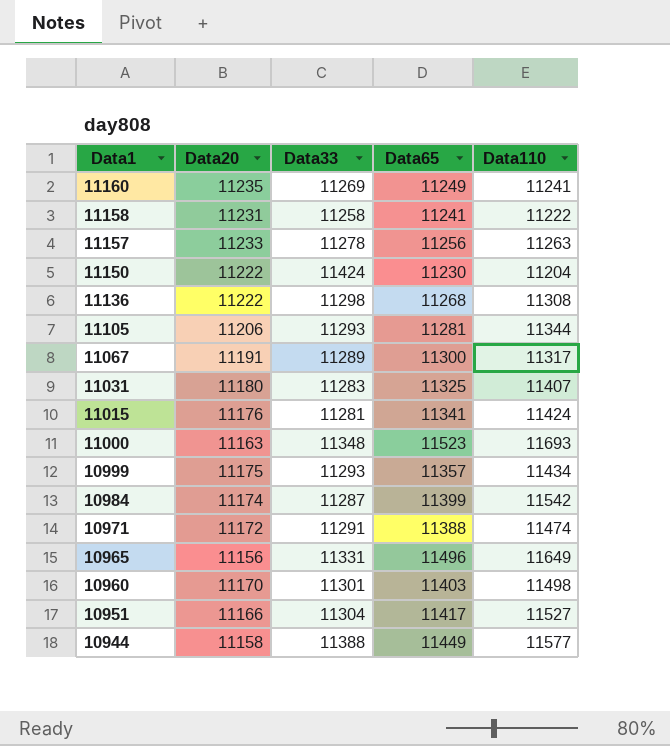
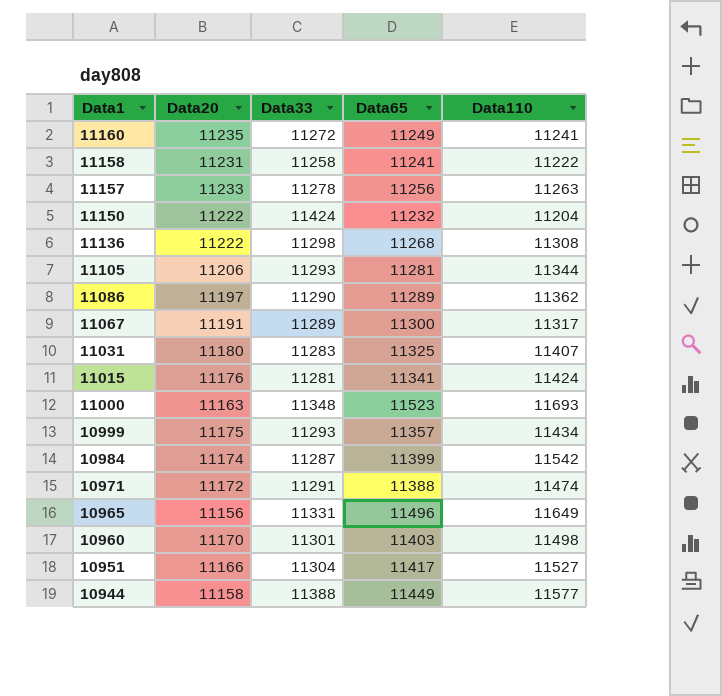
11160 | Data33: 11269 -> 11272
11150 | Data65: 11230 -> 11232
row 11086: none -> 11197 | 11290 | 11289 | 11362

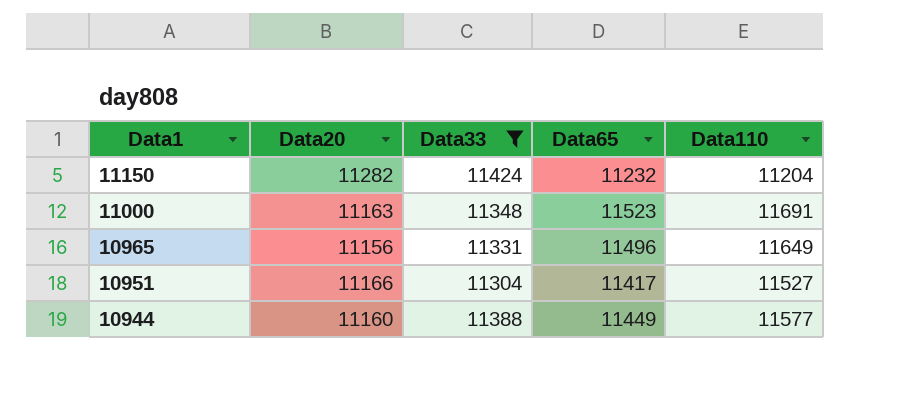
filter: none -> Data33 >= 11304
11150 | Data20: 11222 -> 11282
11000 | Data110: 11693 -> 11691
10944 | Data20: 11158 -> 11160

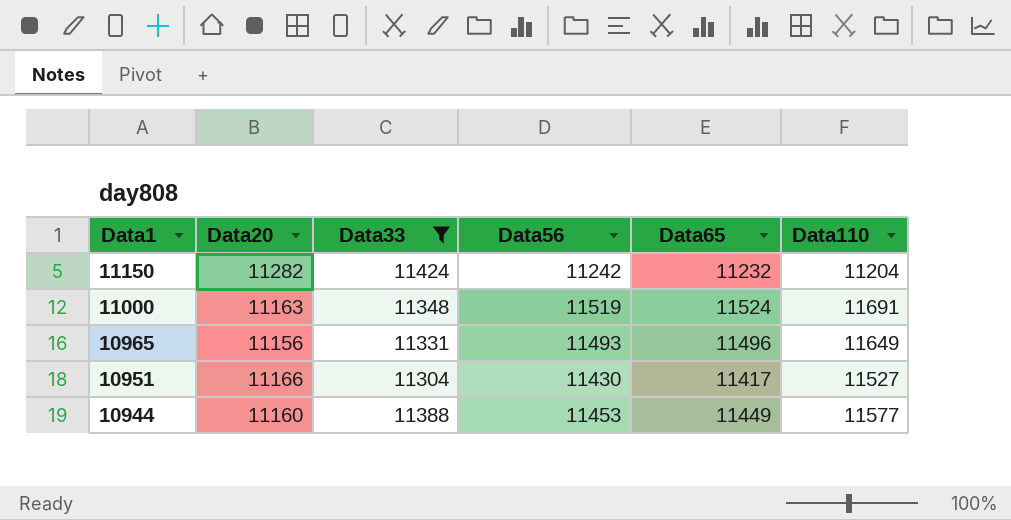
column Data56 | position: none -> 4
11000 | Data65: 11523 -> 11524

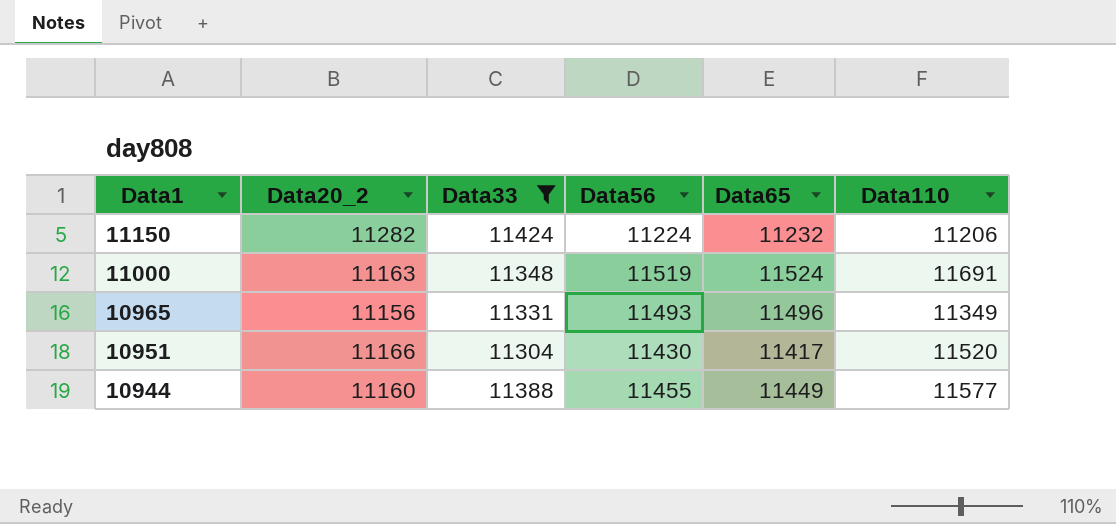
column name: Data20 -> Data20_2
11150 | Data56: 11242 -> 11224
11150 | Data110: 11204 -> 11206
10965 | Data110: 11649 -> 11349
10951 | Data110: 11527 -> 11520
10944 | Data56: 11453 -> 11455

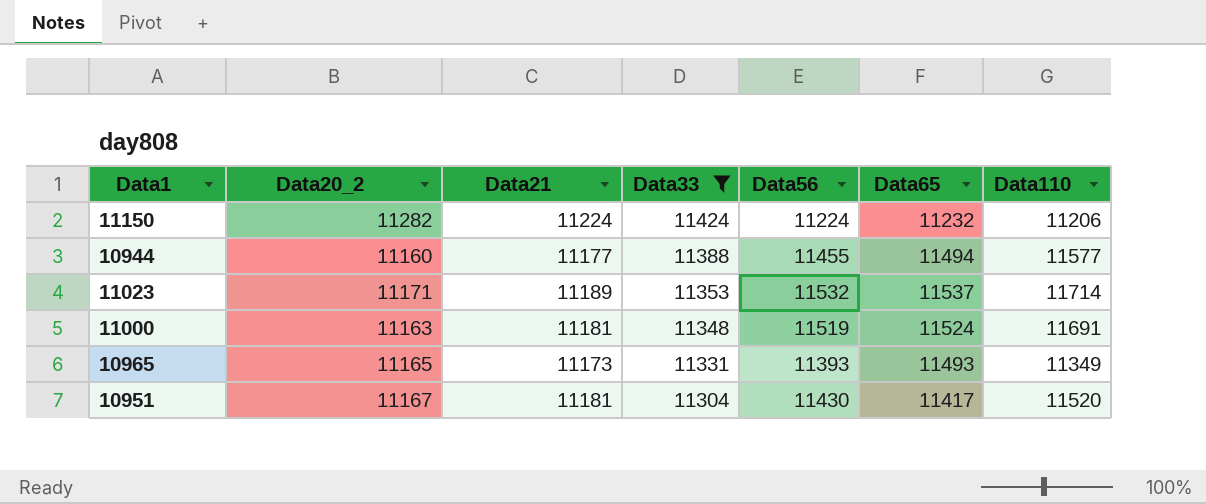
row order: Data1 descending -> Data33 descending
column Data21 | position: none -> 3
10944 | Data65: 11449 -> 11494
row 11023: none -> 11171 | 11189 | 11353 | 11532 | 11537 | 11714
10965 | Data20_2: 11156 -> 11165
10965 | Data56: 11493 -> 11393
10965 | Data65: 11496 -> 11493
10951 | Data20_2: 11166 -> 11167

